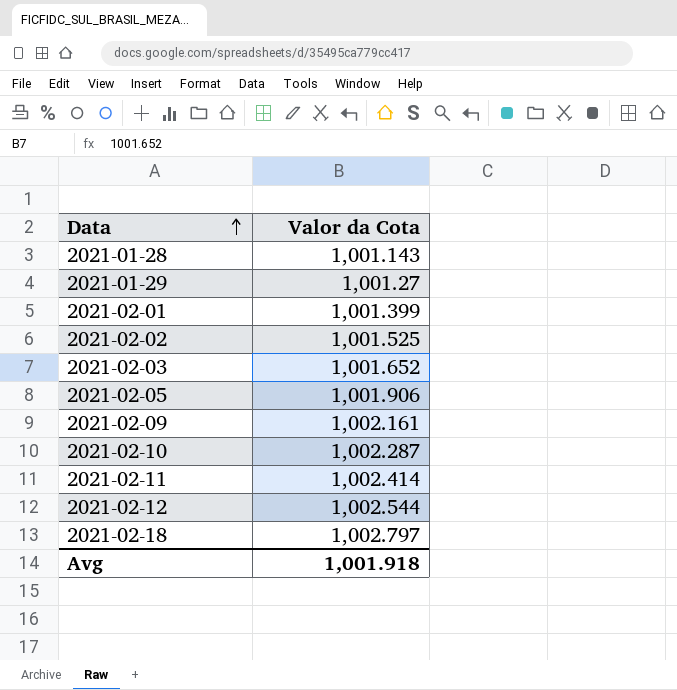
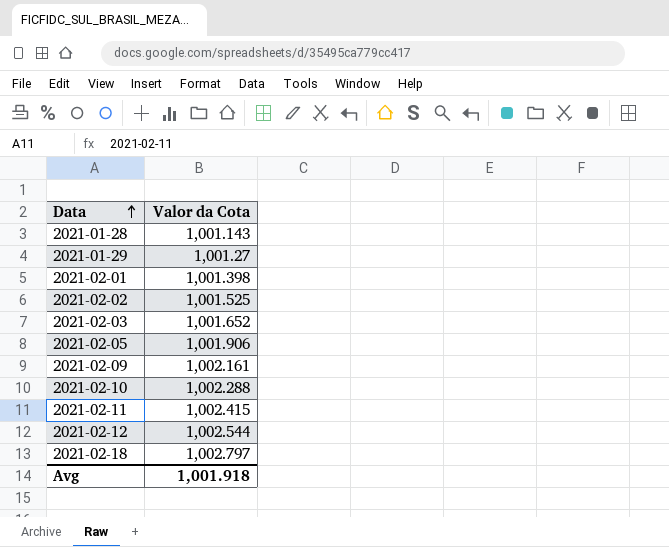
2021-02-01 | Valor da Cota: 1,001.399 -> 1,001.398
2021-02-10 | Valor da Cota: 1,002.287 -> 1,002.288
2021-02-11 | Valor da Cota: 1,002.414 -> 1,002.415

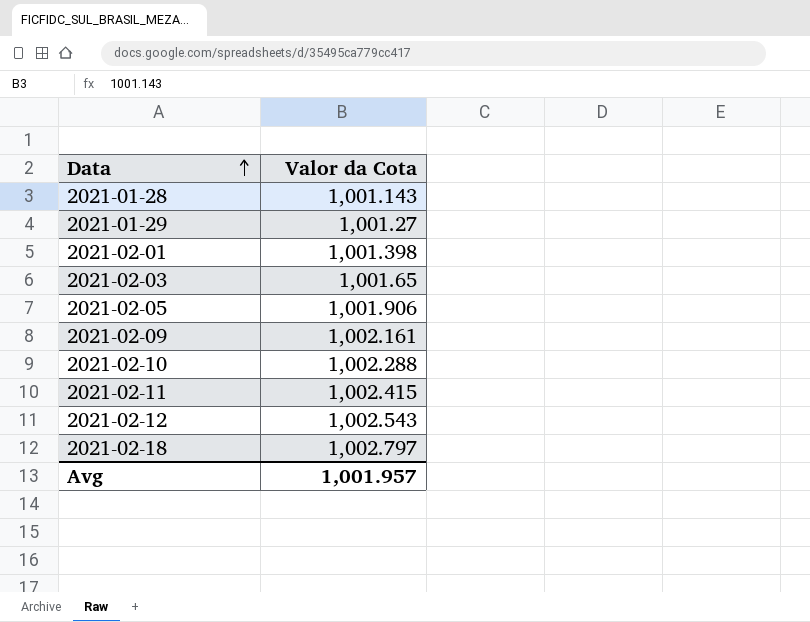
row 2021-02-02: 1,001.525 -> none
2021-02-03 | Valor da Cota: 1,001.652 -> 1,001.65
2021-02-12 | Valor da Cota: 1,002.544 -> 1,002.543
Avg | Valor da Cota: 1,001.918 -> 1,001.957

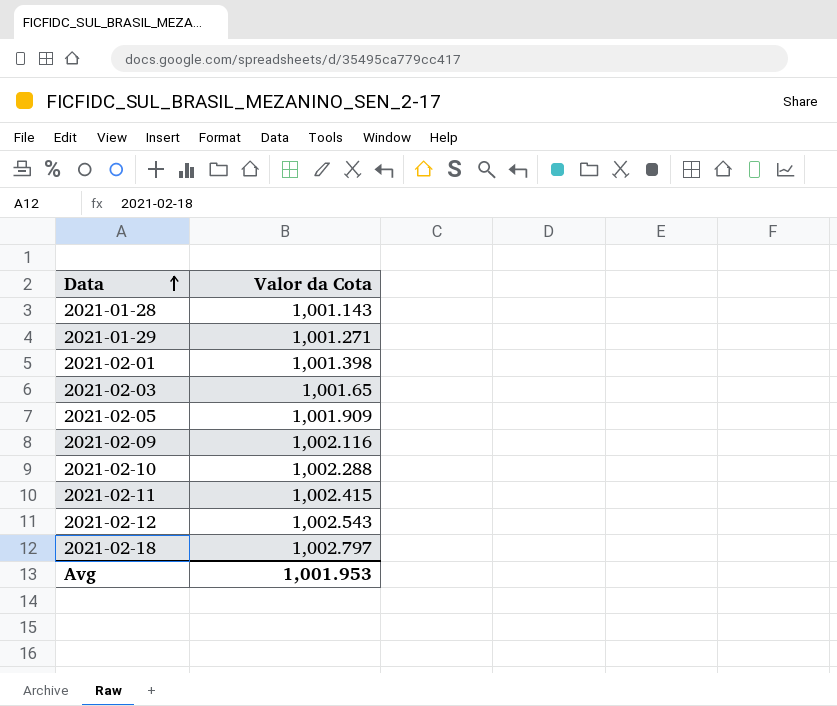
2021-01-29 | Valor da Cota: 1,001.27 -> 1,001.271
2021-02-05 | Valor da Cota: 1,001.906 -> 1,001.909
2021-02-09 | Valor da Cota: 1,002.161 -> 1,002.116
Avg | Valor da Cota: 1,001.957 -> 1,001.953

